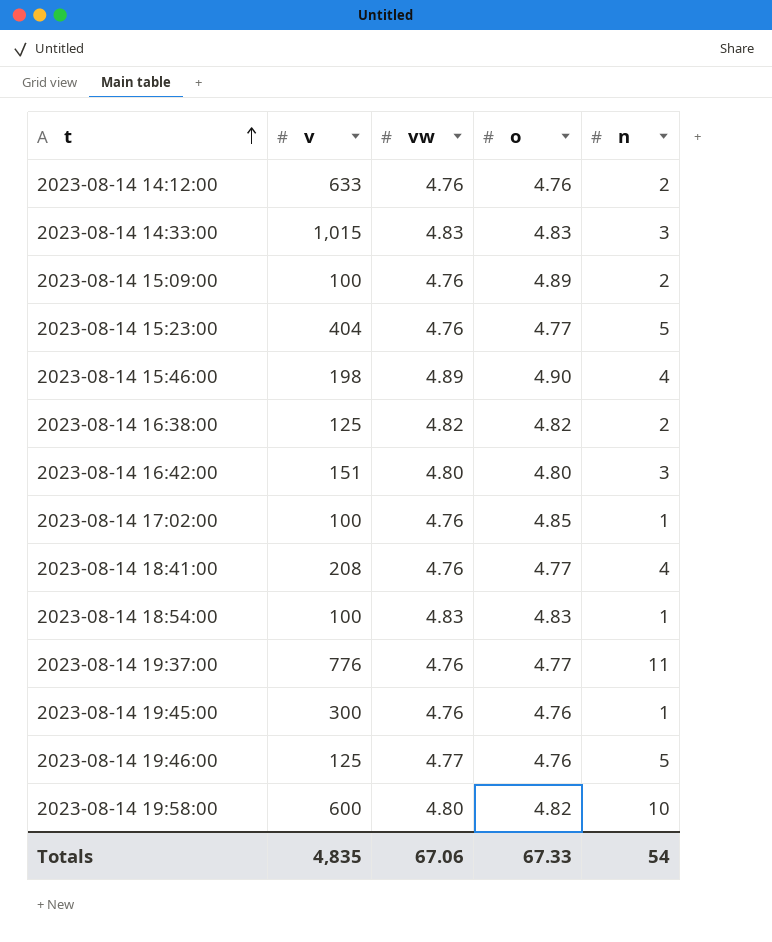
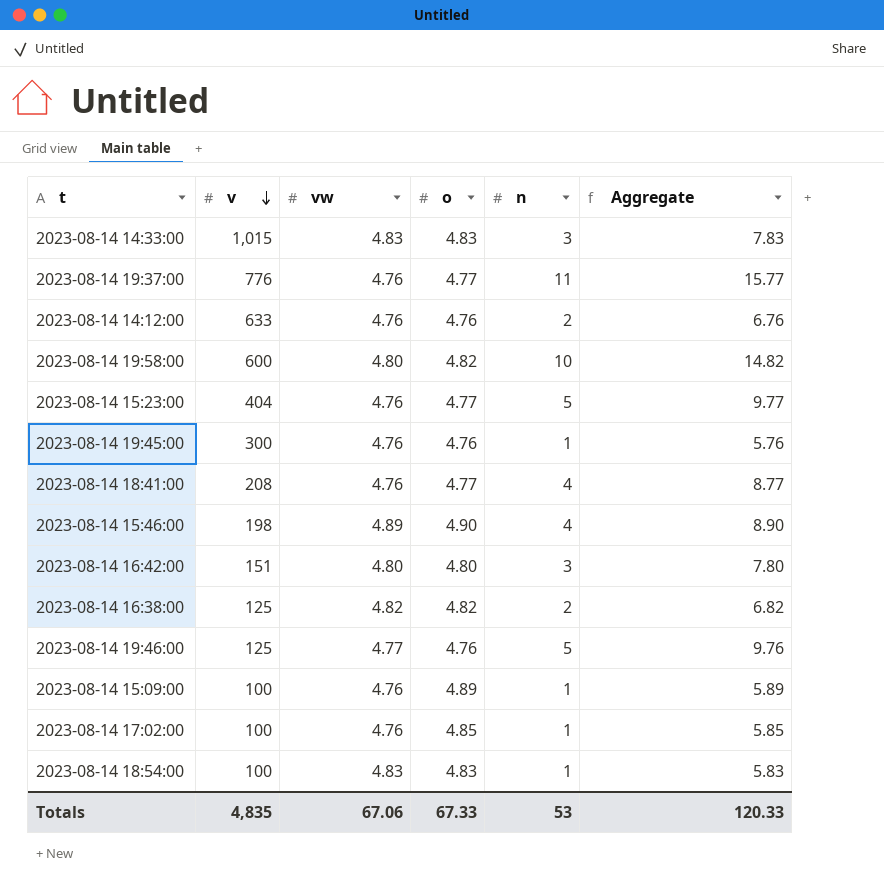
row order: t ascending -> v descending
column Aggregate | formula: none -> [o] + [n]
2023-08-14 15:09:00 | n: 2 -> 1
Totals | n: 54 -> 53

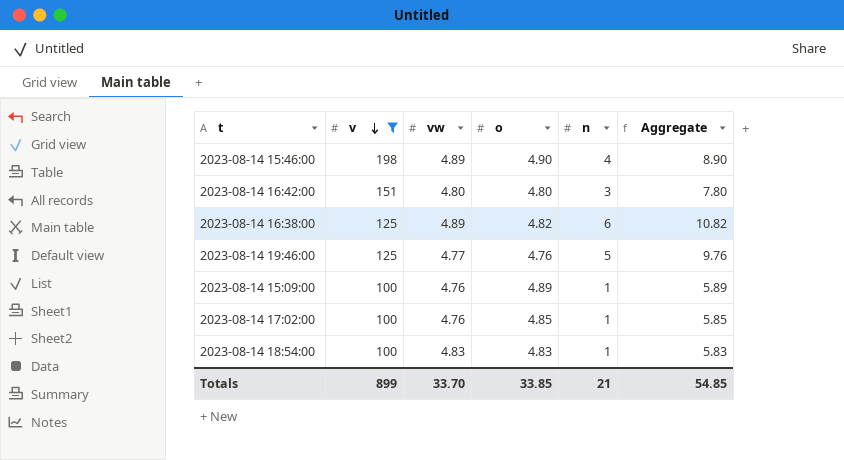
filter: none -> v <= 198
2023-08-14 16:38:00 | vw: 4.82 -> 4.89
2023-08-14 16:38:00 | n: 2 -> 6
2023-08-14 16:38:00 | Aggregate: 6.82 -> 10.82
Totals | v: 4,835 -> 899
Totals | vw: 67.06 -> 33.70
Totals | o: 67.33 -> 33.85
Totals | n: 53 -> 21
Totals | Aggregate: 120.33 -> 54.85

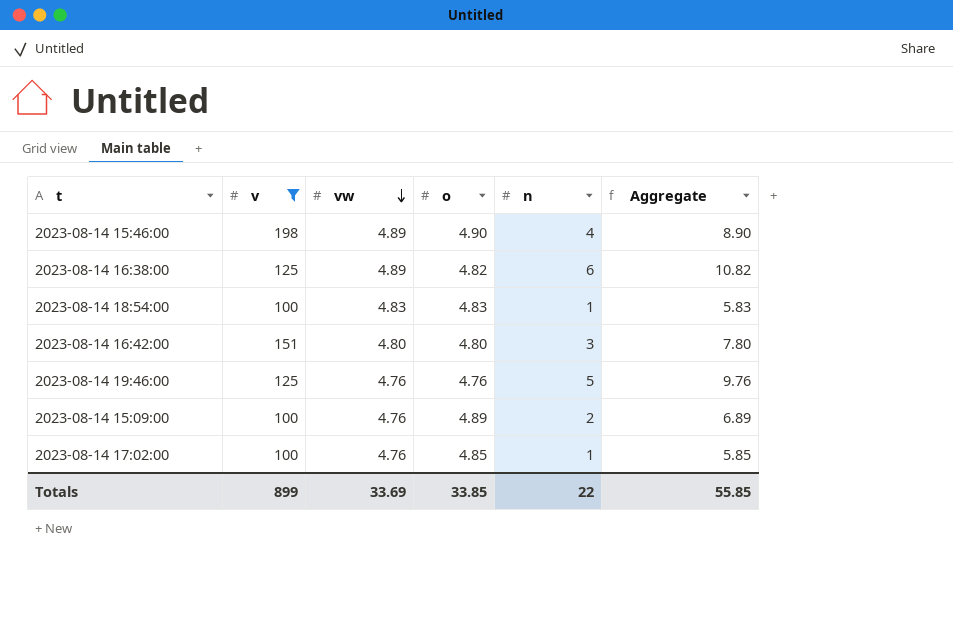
row order: v descending -> vw descending
2023-08-14 19:46:00 | vw: 4.77 -> 4.76
2023-08-14 15:09:00 | n: 1 -> 2
2023-08-14 15:09:00 | Aggregate: 5.89 -> 6.89
Totals | vw: 33.70 -> 33.69
Totals | n: 21 -> 22
Totals | Aggregate: 54.85 -> 55.85

